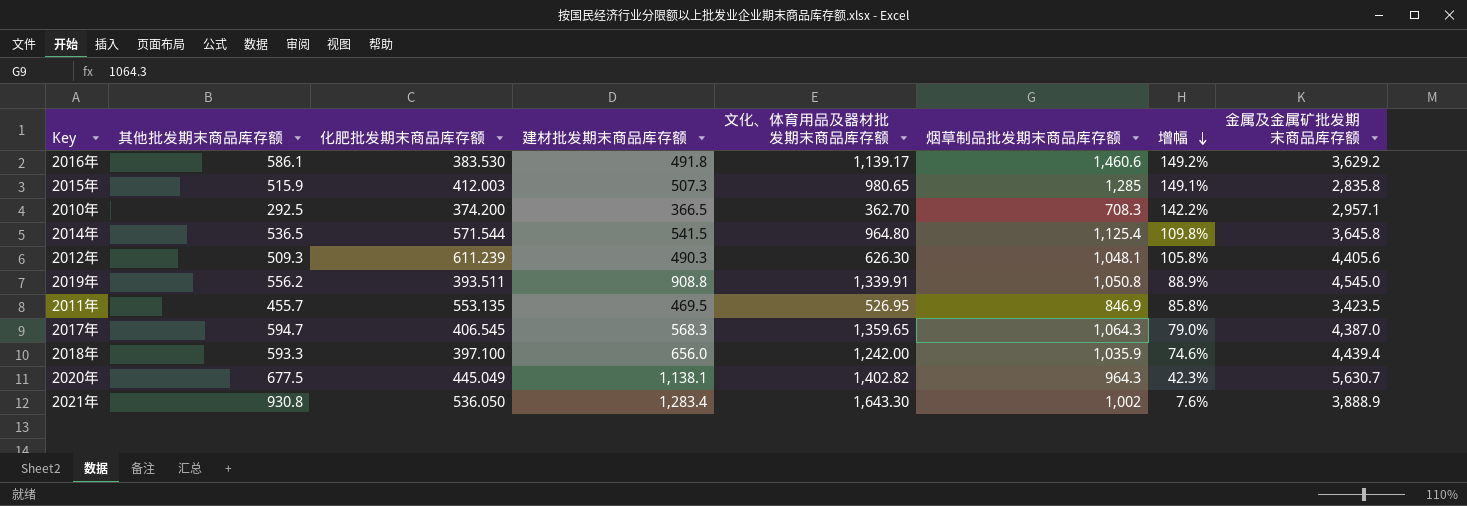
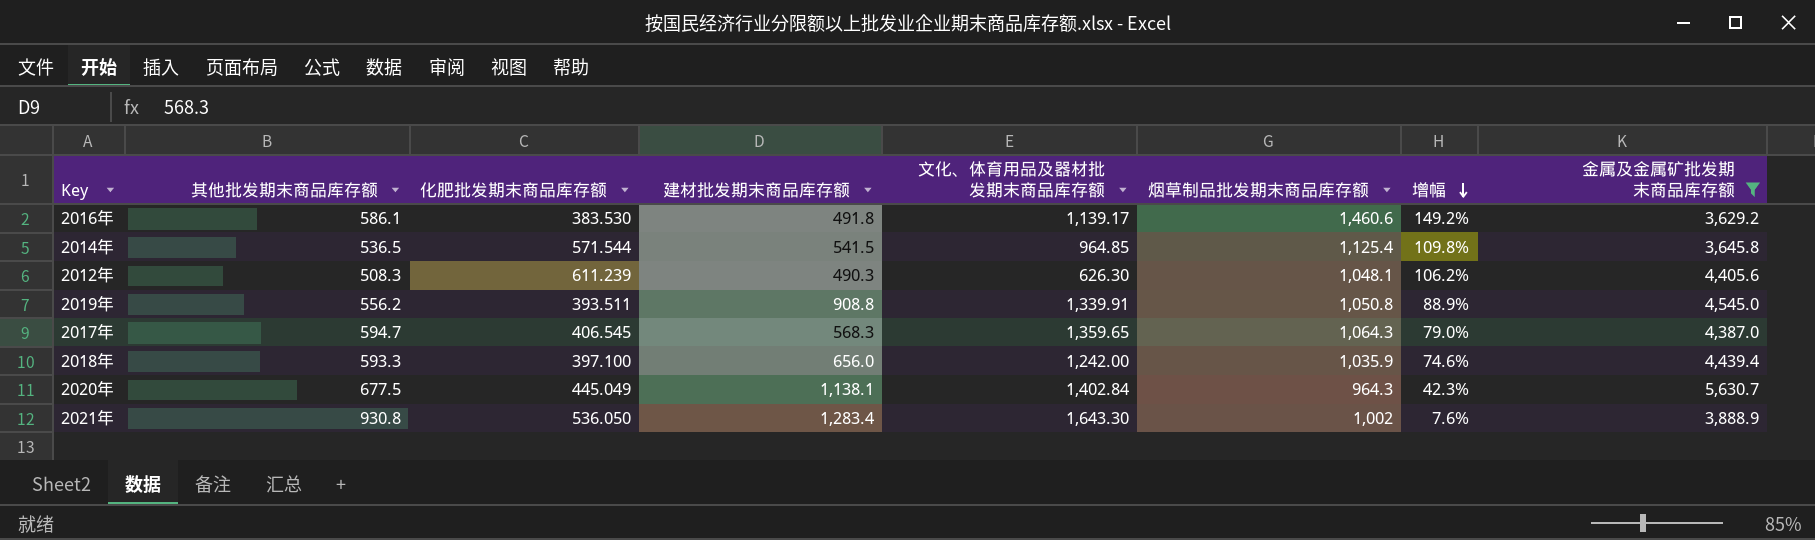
filter: none -> 金属及金属矿批发期末商品库存额 >= 3,629.2
2014年 | 文化、体育用品及器材批发期末商品库存额: 964.80 -> 964.85
2012年 | 其他批发期末商品库存额: 509.3 -> 508.3
2012年 | 增幅: 105.8% -> 106.2%
2020年 | 文化、体育用品及器材批发期末商品库存额: 1,402.82 -> 1,402.84

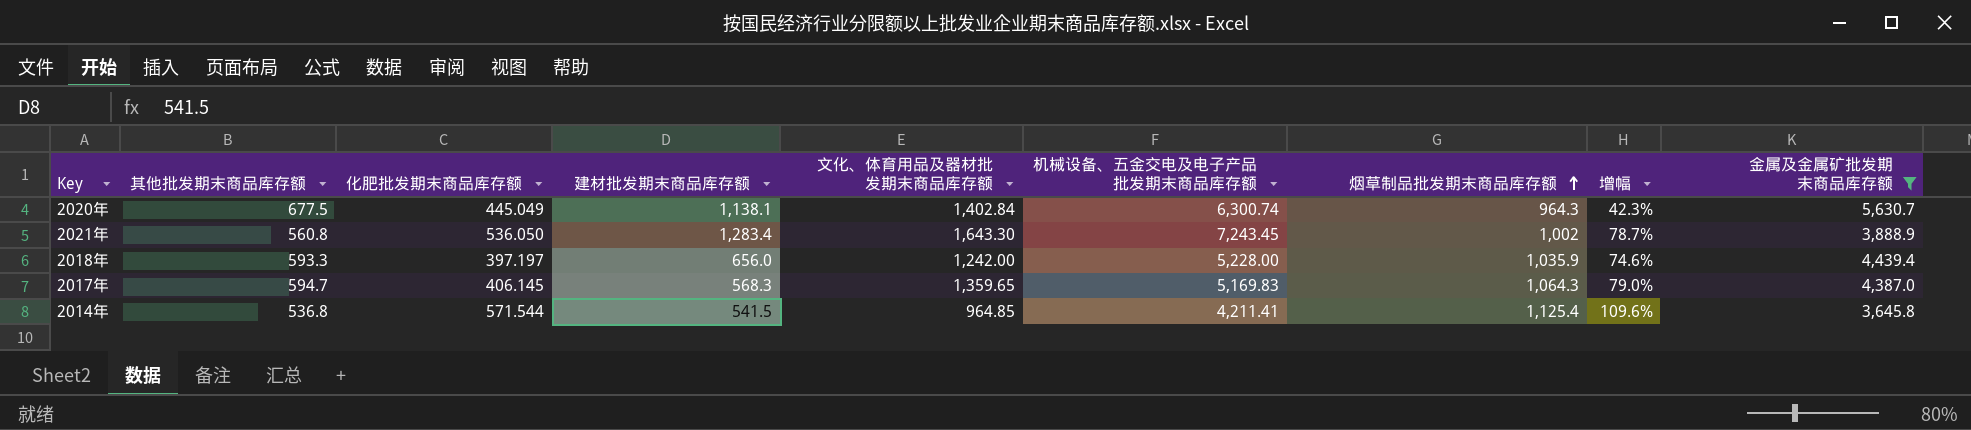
row order: 增幅 descending -> 烟草制品批发期末商品库存额 ascending
column 机械设备、五金交电及电子产品批发期末商品库存额 | position: none -> 6
row 2016年: 586.1 | 383.530 | 491.8 | 1,139.17 | 1,460.6 | 149.2% | 3,629.2 -> none
row 2012年: 508.3 | 611.239 | 490.3 | 626.30 | 1,048.1 | 106.2% | 4,405.6 -> none
row 2019年: 556.2 | 393.511 | 908.8 | 1,339.91 | 1,050.8 | 88.9% | 4,545.0 -> none
2021年 | 其他批发期末商品库存额: 930.8 -> 560.8
2021年 | 增幅: 7.6% -> 78.7%
2018年 | 化肥批发期末商品库存额: 397.100 -> 397.197
2017年 | 化肥批发期末商品库存额: 406.545 -> 406.145
2014年 | 其他批发期末商品库存额: 536.5 -> 536.8
2014年 | 增幅: 109.8% -> 109.6%

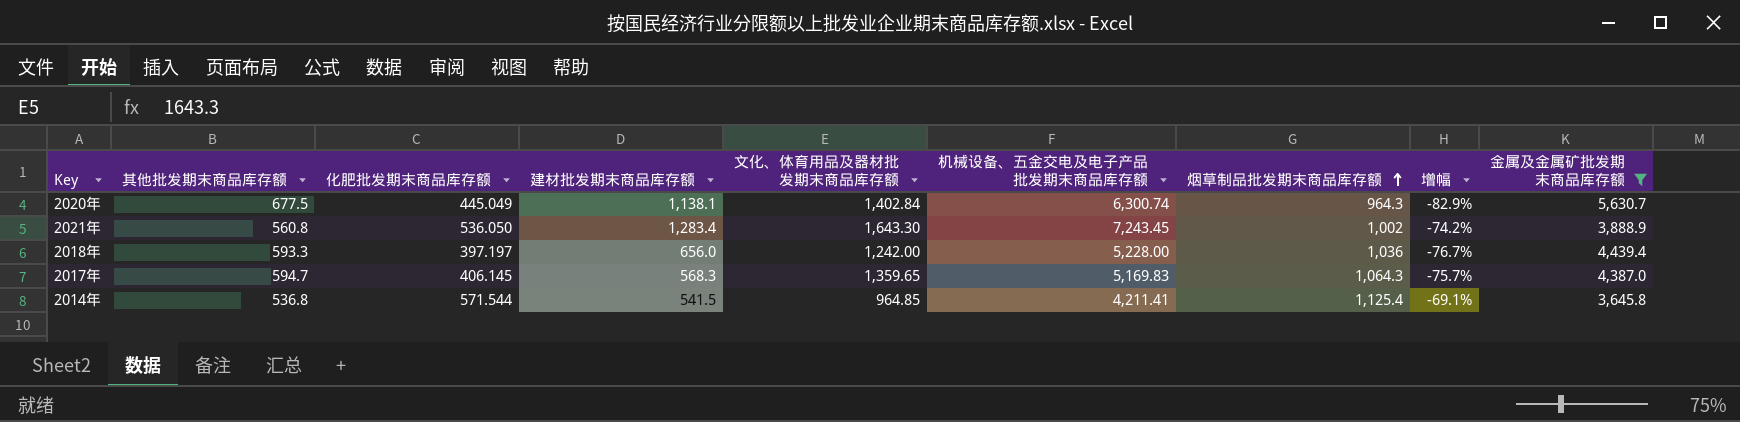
column 增幅 | formula: ([烟草制品批发期末商品库存额] - [其他批发期末商品库存额]) / [其他批发期末商品库存额] -> ([烟草制品批发期末商品库存额] - [金属及金属矿批发期末商品库存额]) / [金属及金属矿批发期末商品库存额]
2018年 | 烟草制品批发期末商品库存额: 1,035.9 -> 1,036

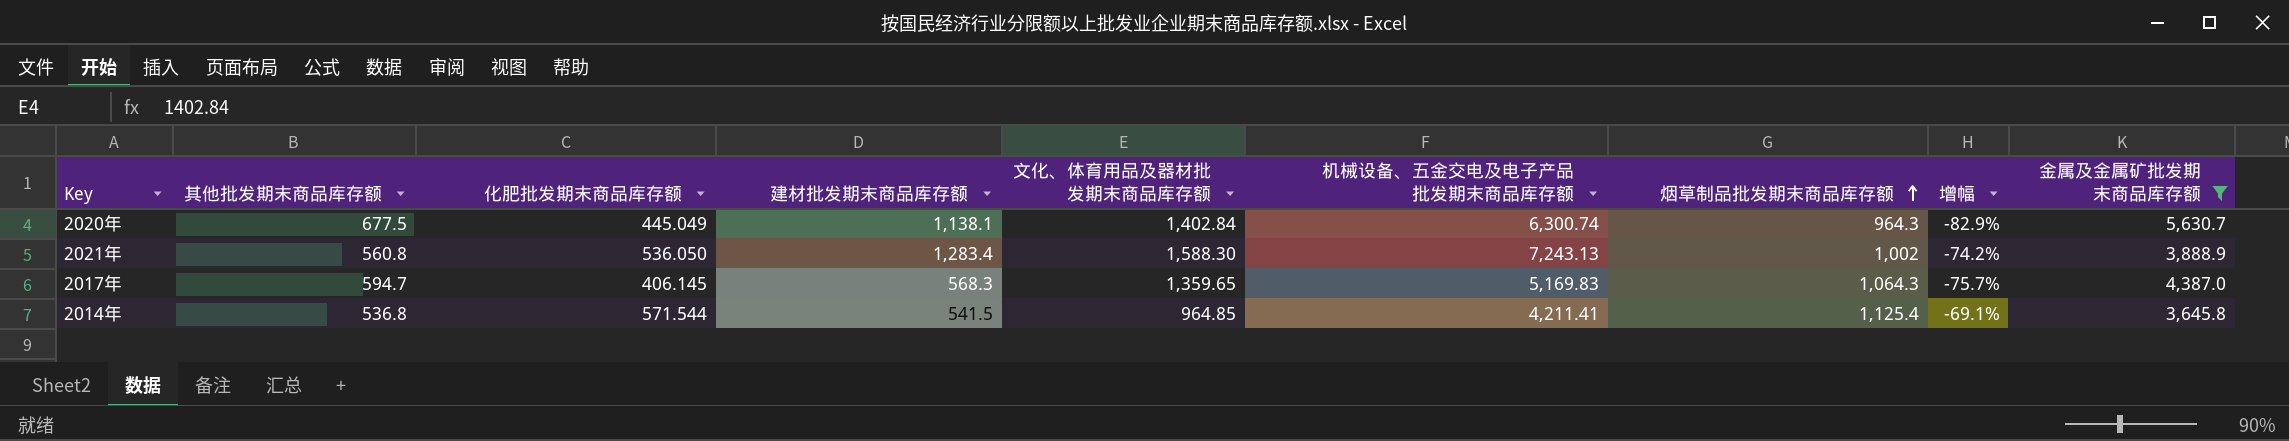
row 2018年: 593.3 | 397.197 | 656.0 | 1,242.00 | 5,228.00 | 1,036 | -76.7% | 4,439.4 -> none
2021年 | 文化、体育用品及器材批发期末商品库存额: 1,643.30 -> 1,588.30
2021年 | 机械设备、五金交电及电子产品批发期末商品库存额: 7,243.45 -> 7,243.13

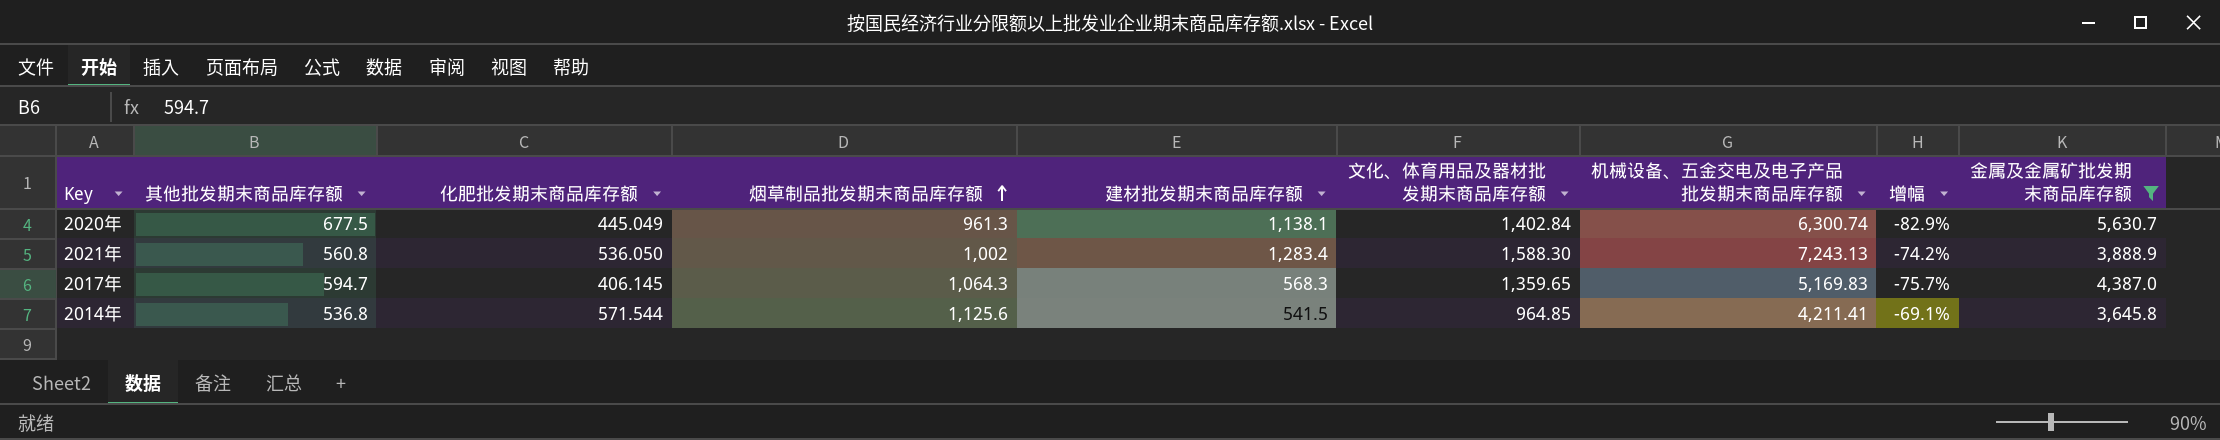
column 烟草制品批发期末商品库存额 | position: 7 -> 4
2020年 | 烟草制品批发期末商品库存额: 964.3 -> 961.3
2014年 | 烟草制品批发期末商品库存额: 1,125.4 -> 1,125.6

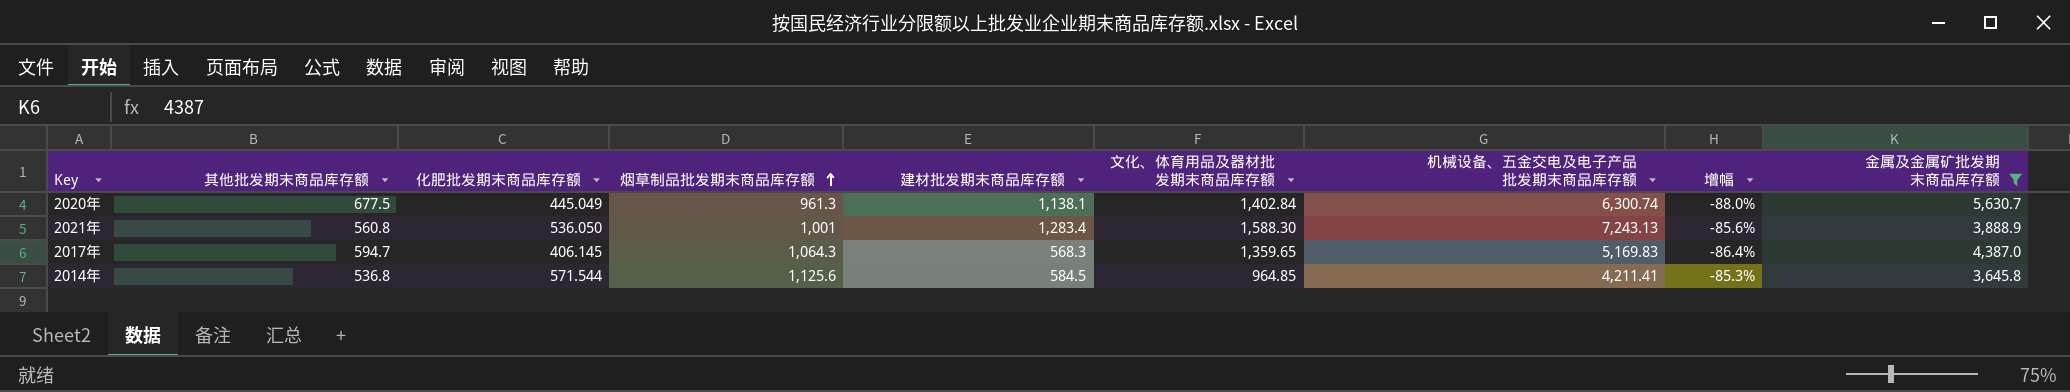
column 增幅 | formula: ([烟草制品批发期末商品库存额] - [金属及金属矿批发期末商品库存额]) / [金属及金属矿批发期末商品库存额] -> ([其他批发期末商品库存额] - [金属及金属矿批发期末商品库存额]) / [金属及金属矿批发期末商品库存额]
2021年 | 烟草制品批发期末商品库存额: 1,002 -> 1,001
2014年 | 建材批发期末商品库存额: 541.5 -> 584.5

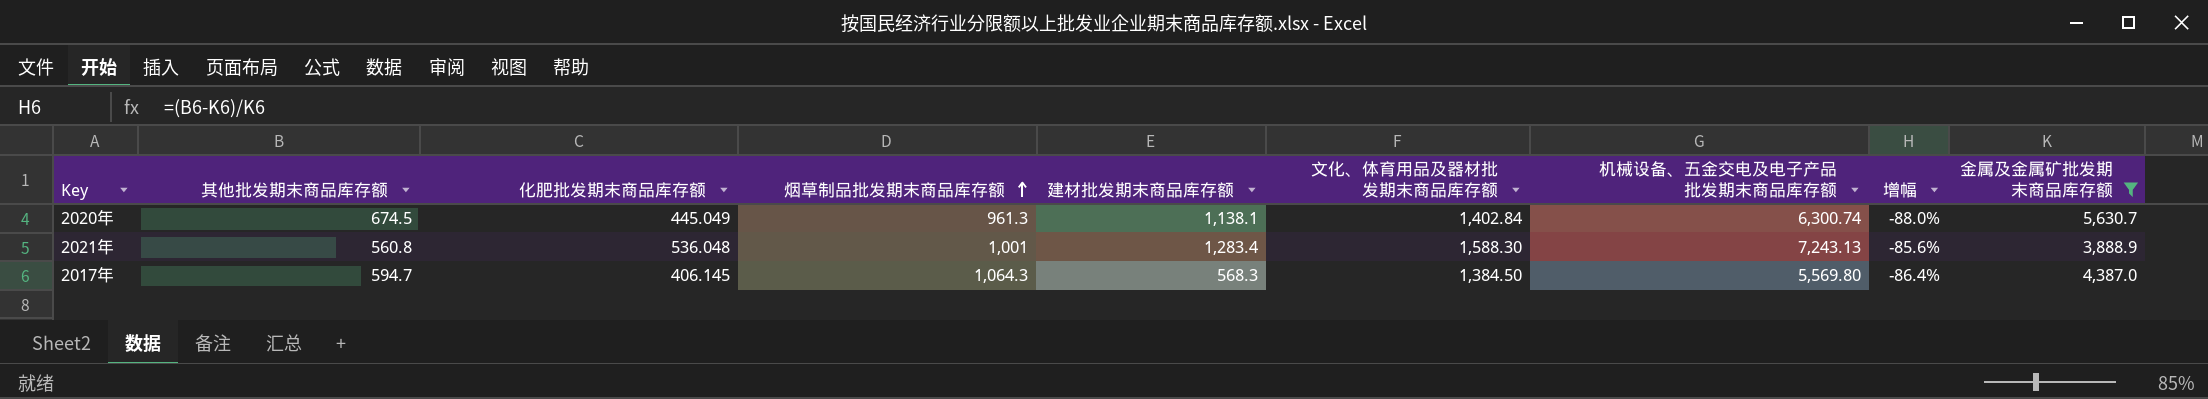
row 2014年: 536.8 | 571.544 | 1,125.6 | 584.5 | 964.85 | 4,211.41 | -85.3% | 3,645.8 -> none
2020年 | 其他批发期末商品库存额: 677.5 -> 674.5
2021年 | 化肥批发期末商品库存额: 536.050 -> 536.048
2017年 | 文化、体育用品及器材批发期末商品库存额: 1,359.65 -> 1,384.50
2017年 | 机械设备、五金交电及电子产品批发期末商品库存额: 5,169.83 -> 5,569.80

